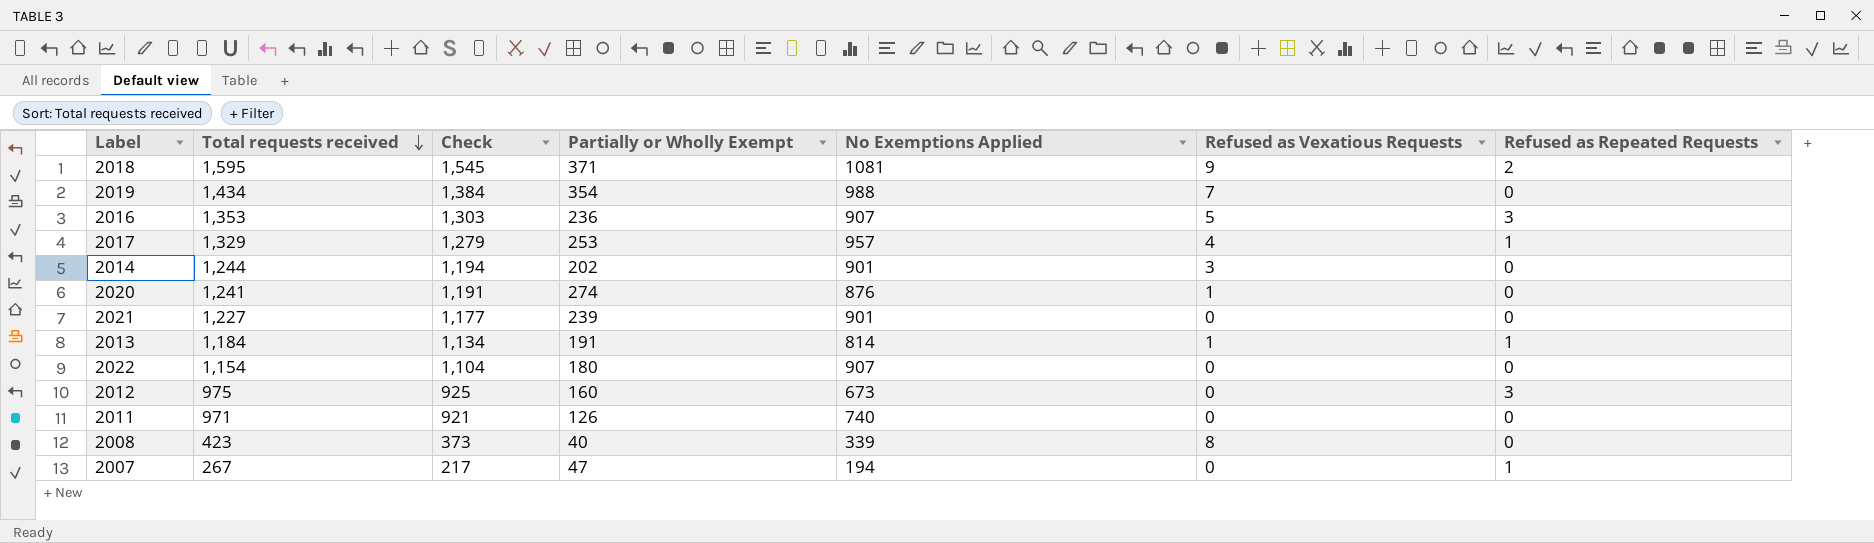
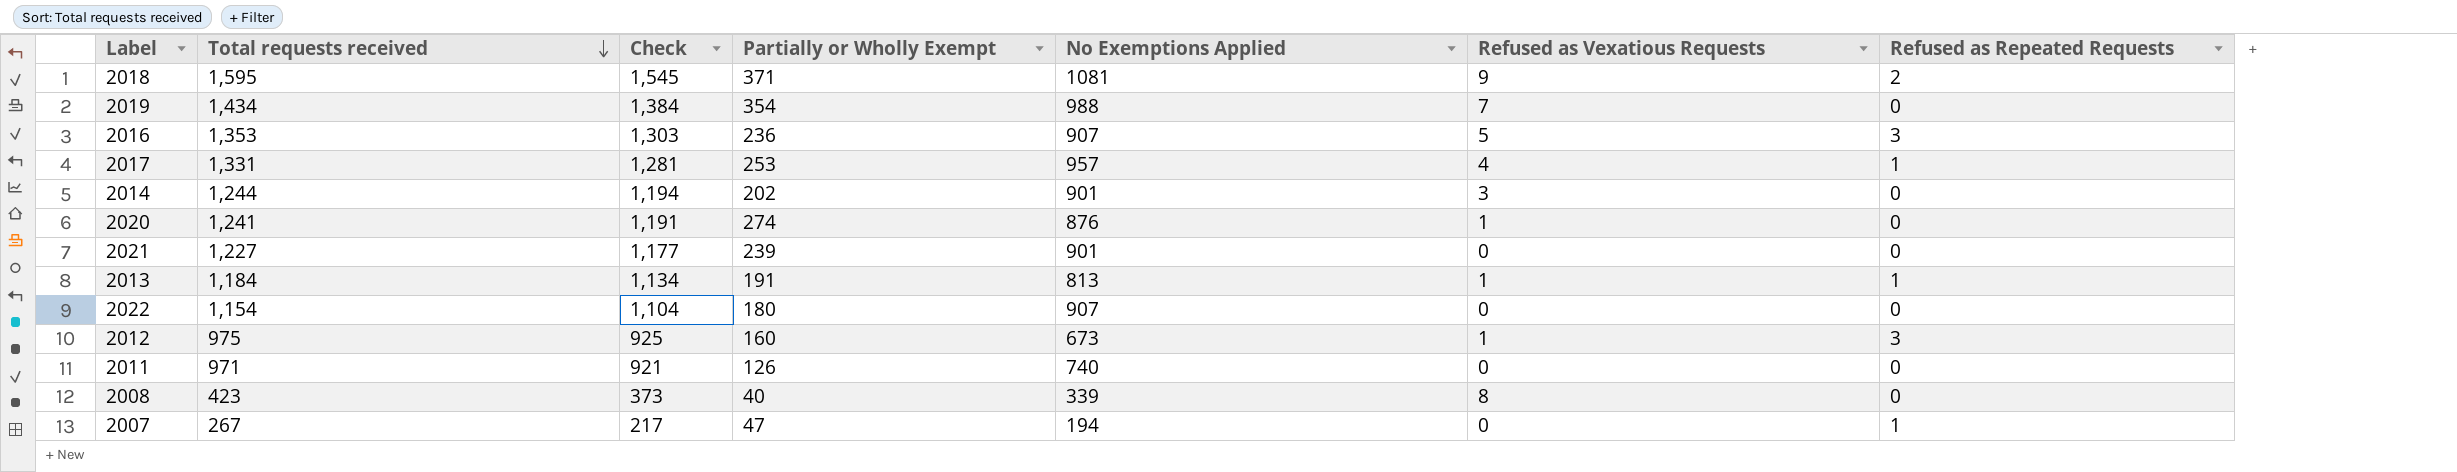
2017 | Total requests received: 1,329 -> 1,331
2017 | Check: 1,279 -> 1,281
2013 | No Exemptions Applied: 814 -> 813
2012 | Refused as Vexatious Requests: 0 -> 1

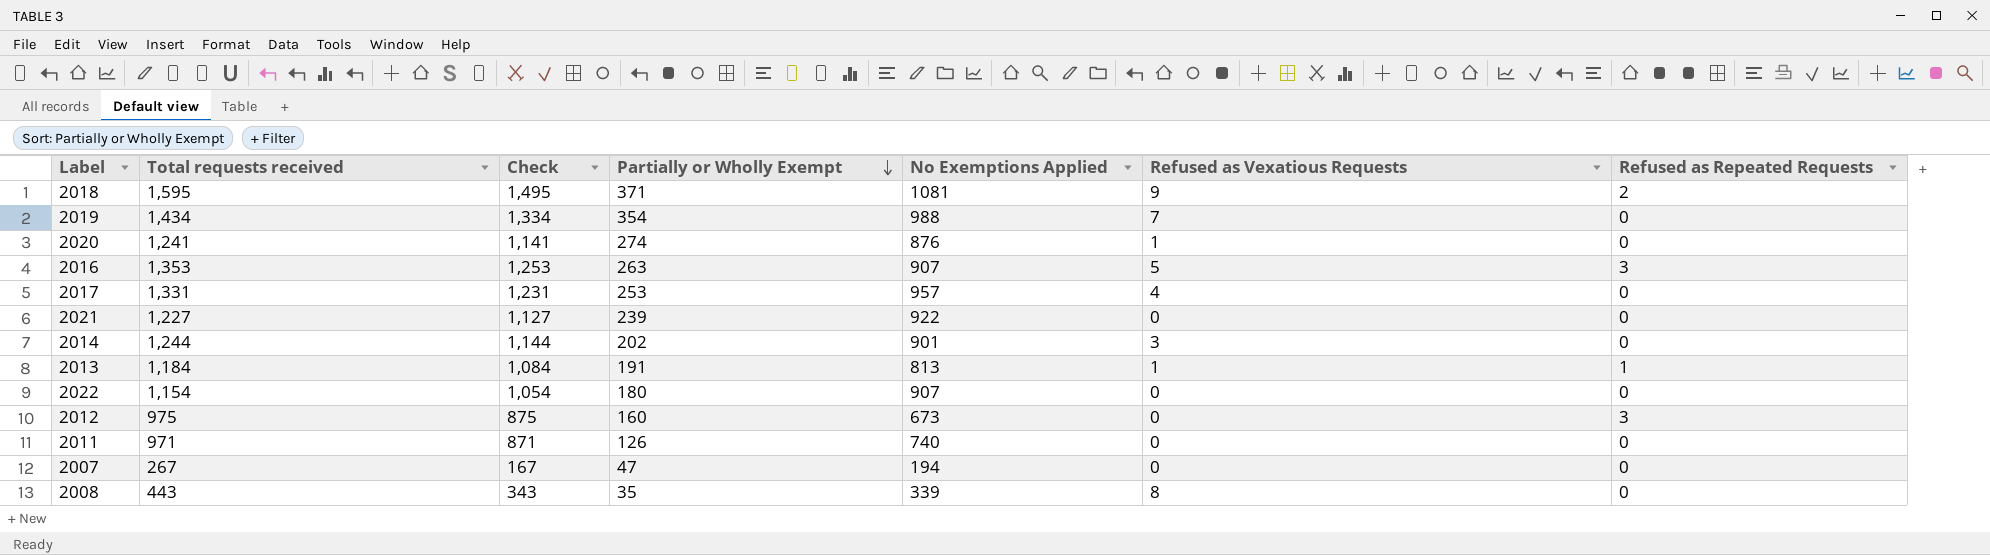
row order: Total requests received descending -> Partially or Wholly Exempt descending
column Check | formula: [Total requests received] - 50 -> [Total requests received] - 100
2016 | Partially or Wholly Exempt: 236 -> 263
2017 | Refused as Repeated Requests: 1 -> 0
2021 | No Exemptions Applied: 901 -> 922
2012 | Refused as Vexatious Requests: 1 -> 0
2007 | Refused as Repeated Requests: 1 -> 0
2008 | Total requests received: 423 -> 443
2008 | Partially or Wholly Exempt: 40 -> 35

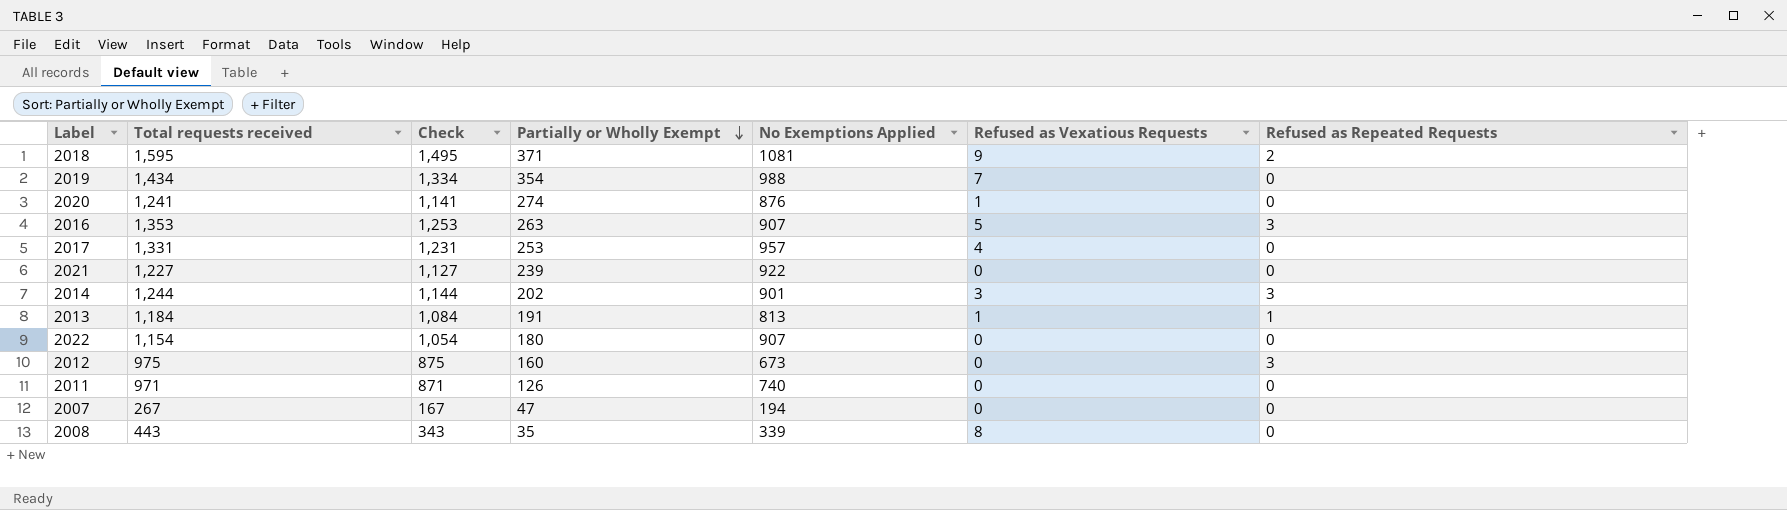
2014 | Refused as Repeated Requests: 0 -> 3

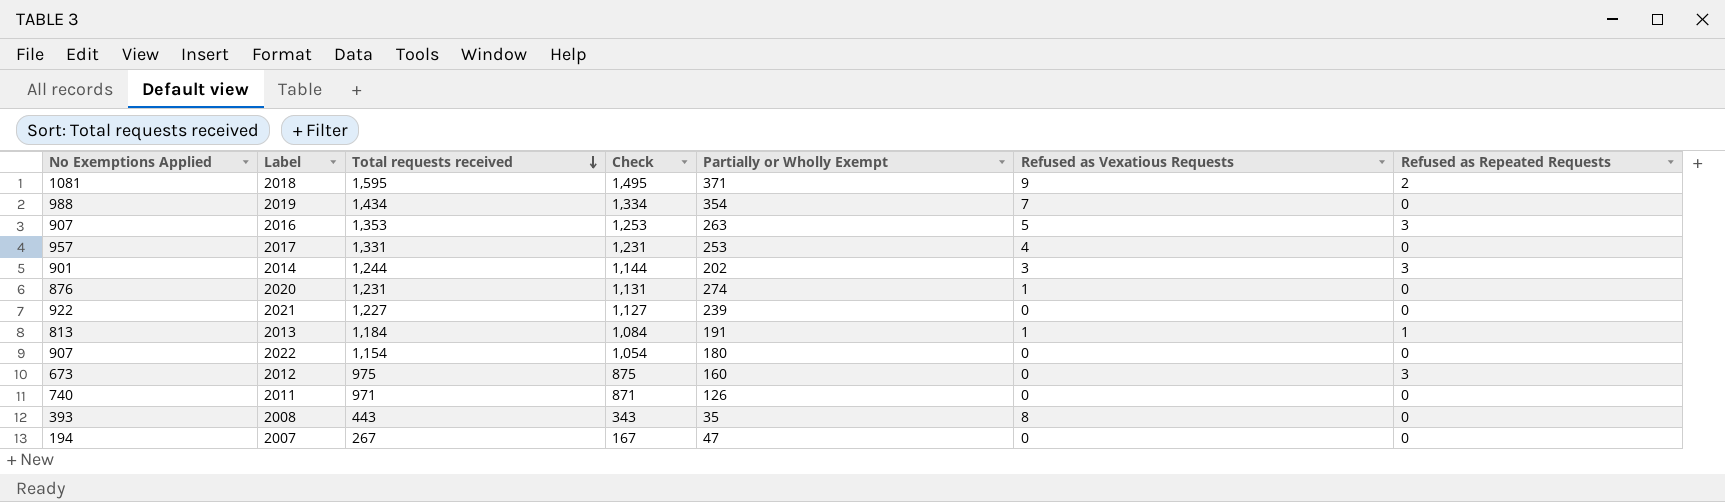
row order: Partially or Wholly Exempt descending -> Total requests received descending
column No Exemptions Applied | position: 5 -> 1
2020 | Total requests received: 1,241 -> 1,231
2020 | Check: 1,141 -> 1,131
2008 | No Exemptions Applied: 339 -> 393

